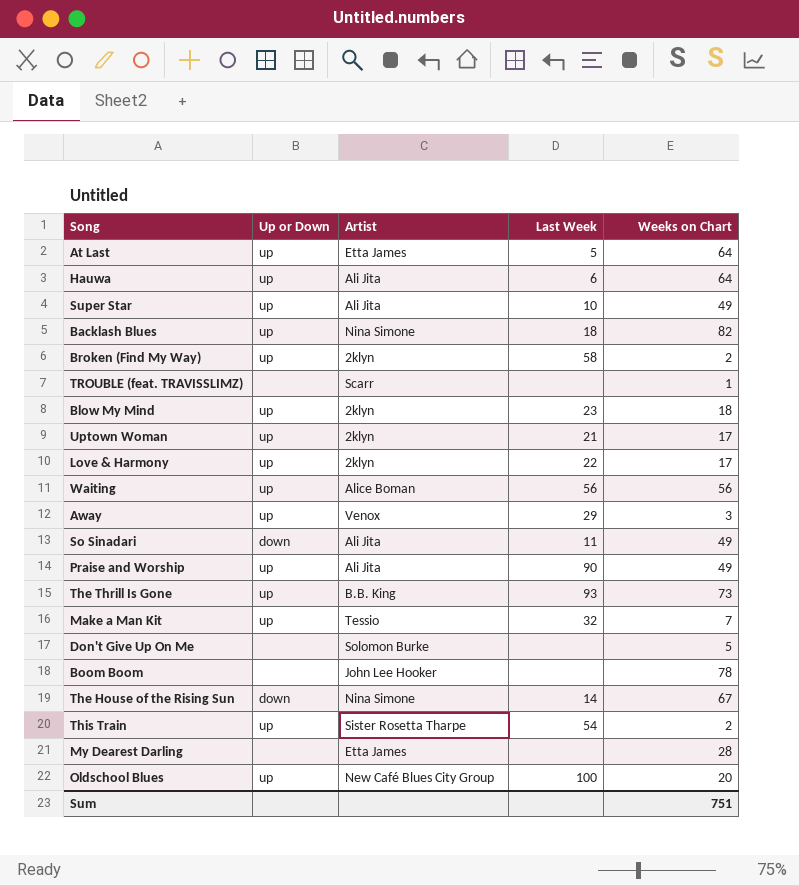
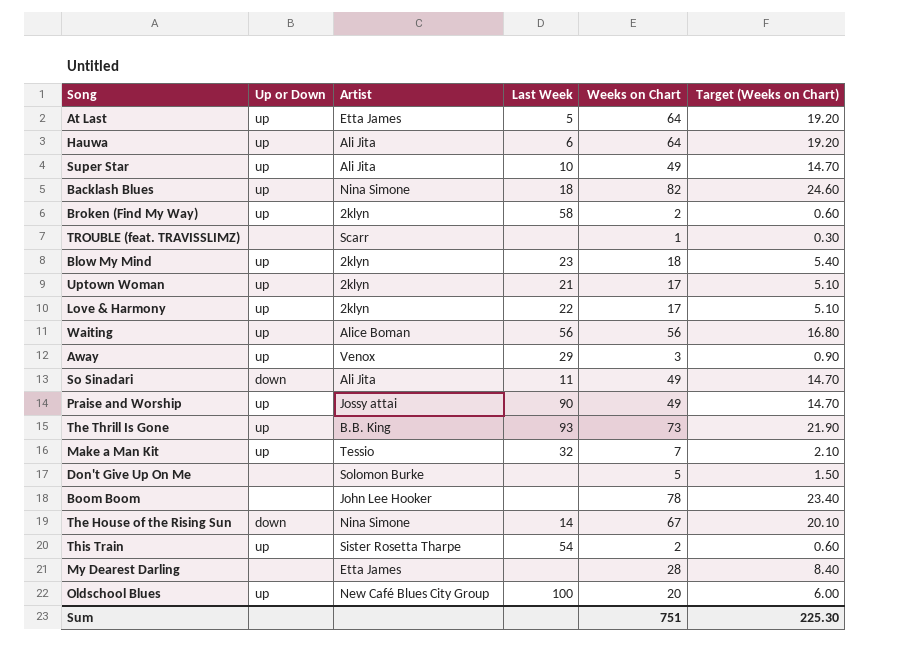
column Target (Weeks on Chart) | formula: none -> [Weeks on Chart] * 0.3
Praise and Worship | Artist: Ali Jita -> Jossy attai

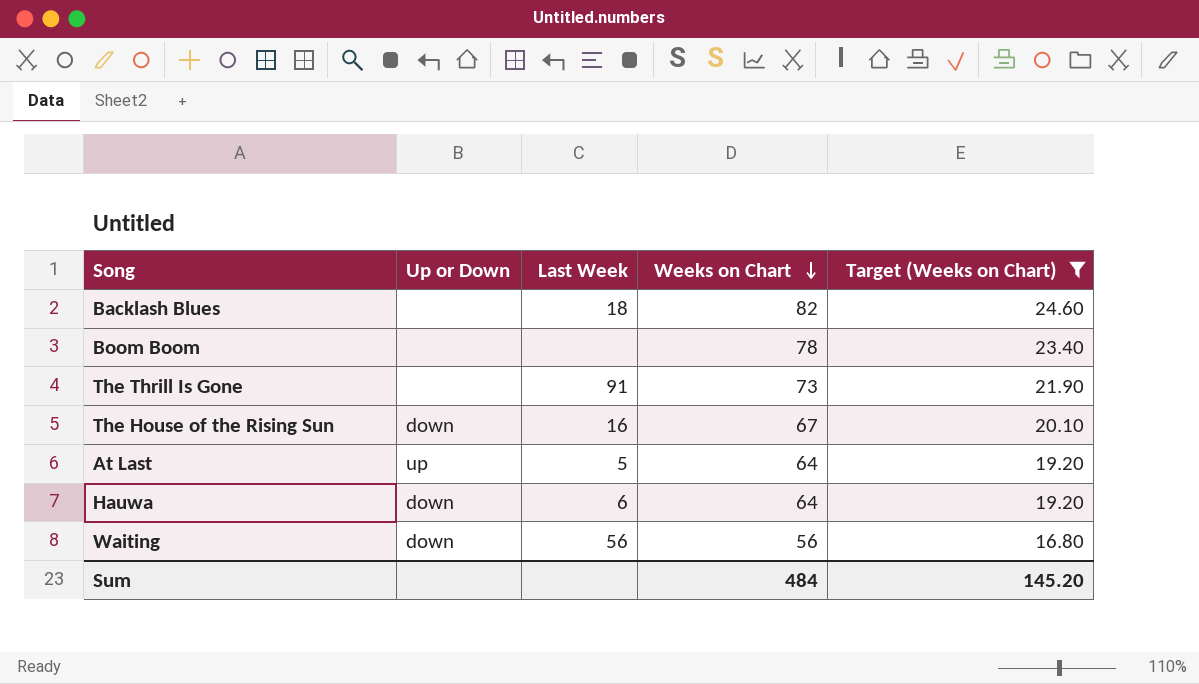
filter: none -> Target (Weeks on Chart) >= 16.80
row order: none -> Weeks on Chart descending
column Artist | position: 3 -> none
Backlash Blues | Up or Down: up -> none
The Thrill Is Gone | Up or Down: up -> none
The Thrill Is Gone | Last Week: 93 -> 91
The House of the Rising Sun | Last Week: 14 -> 16
Hauwa | Up or Down: up -> down
Waiting | Up or Down: up -> down
Sum | Weeks on Chart: 751 -> 484
Sum | Target (Weeks on Chart): 225.30 -> 145.20

